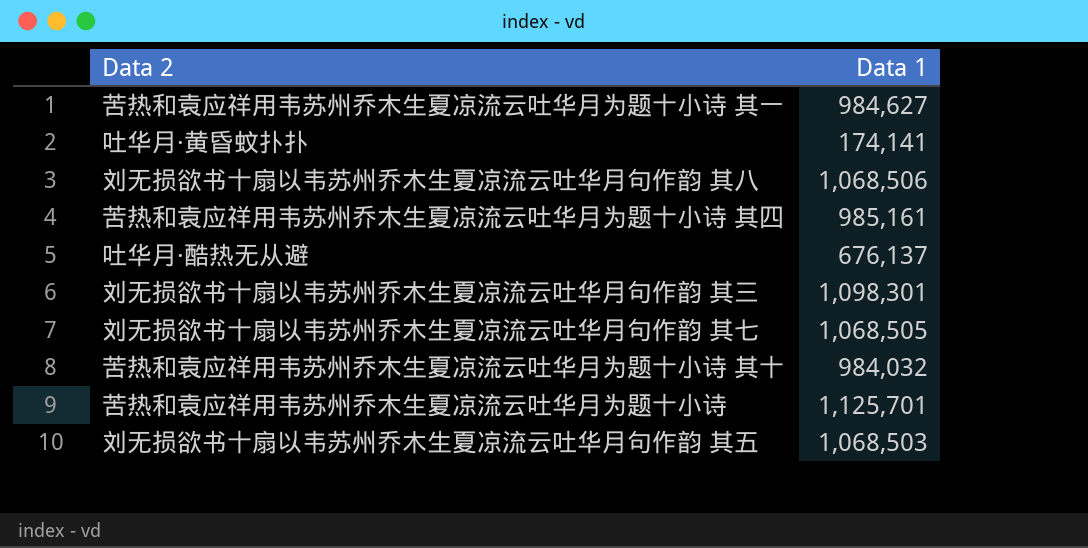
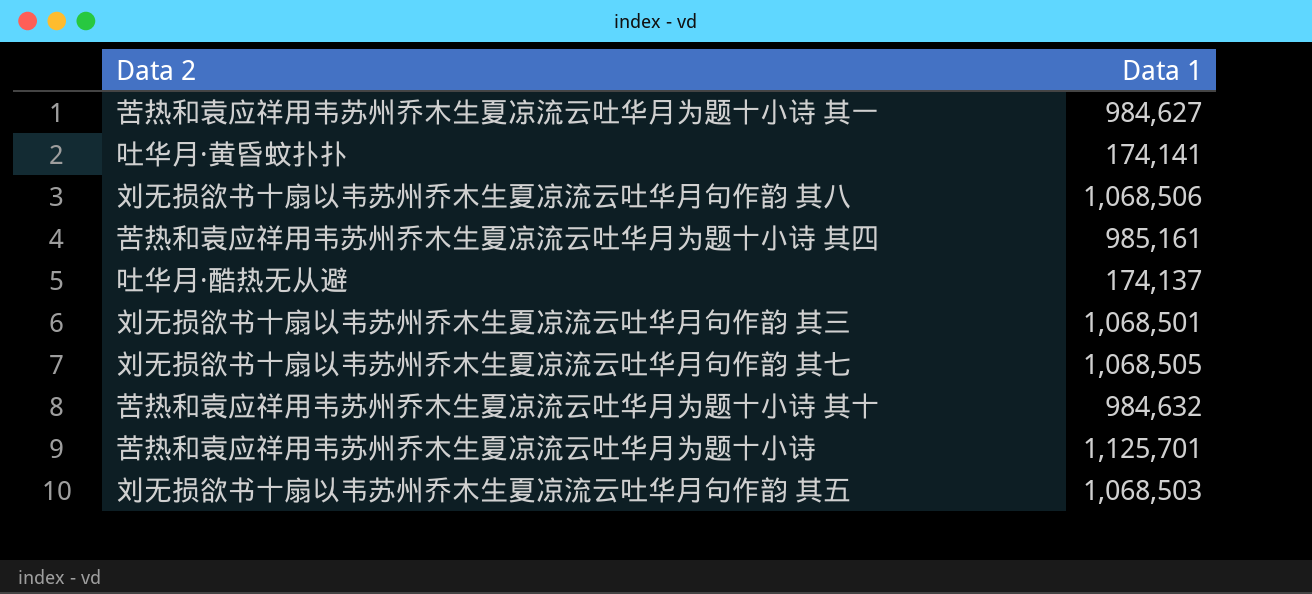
吐华月·酷热无从避 | Data 1: 676,137 -> 174,137
刘无损欲书十扇以韦苏州乔木生夏凉流云吐华月句作韵 其三 | Data 1: 1,098,301 -> 1,068,501
苦热和袁应祥用韦苏州乔木生夏凉流云吐华月为题十小诗 其十 | Data 1: 984,032 -> 984,632

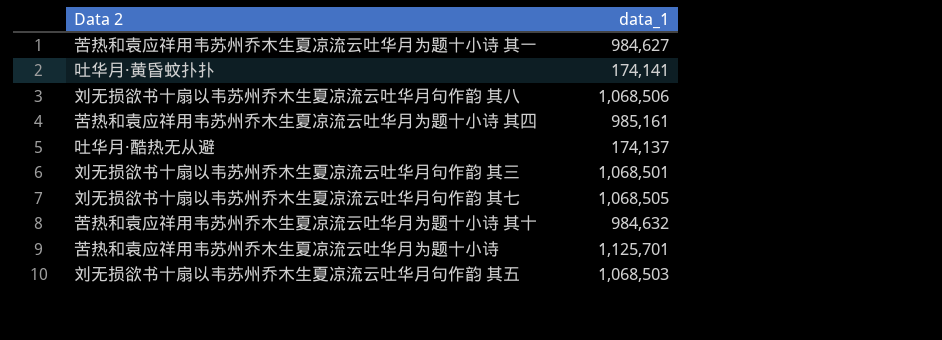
column name: Data 1 -> data_1

